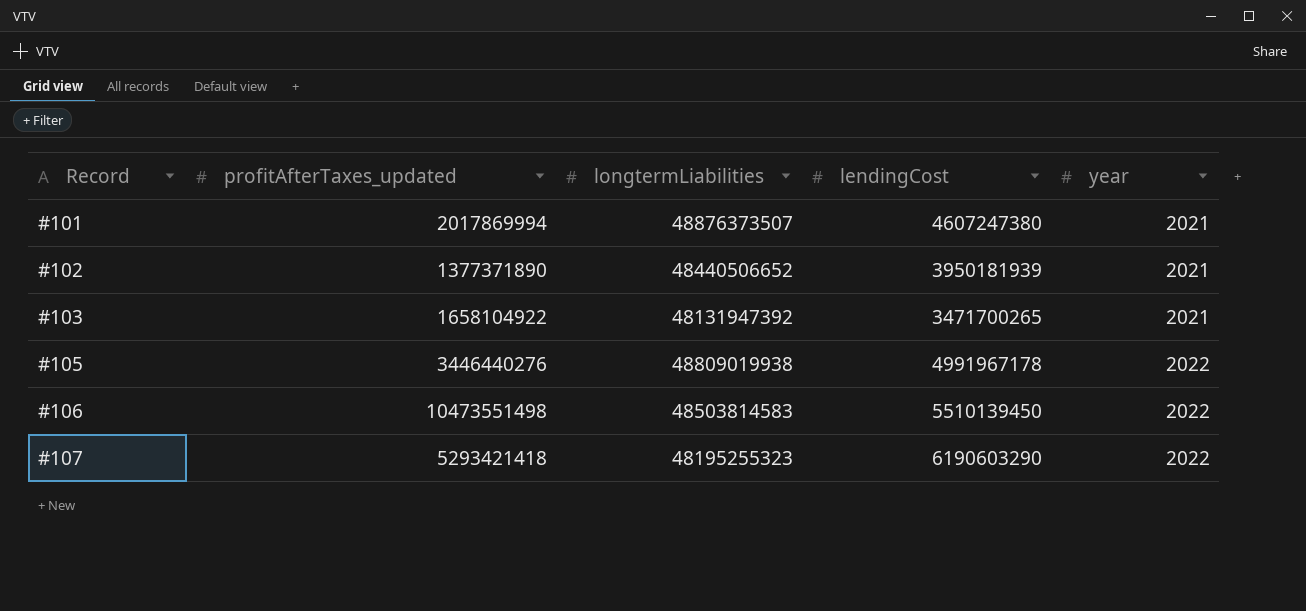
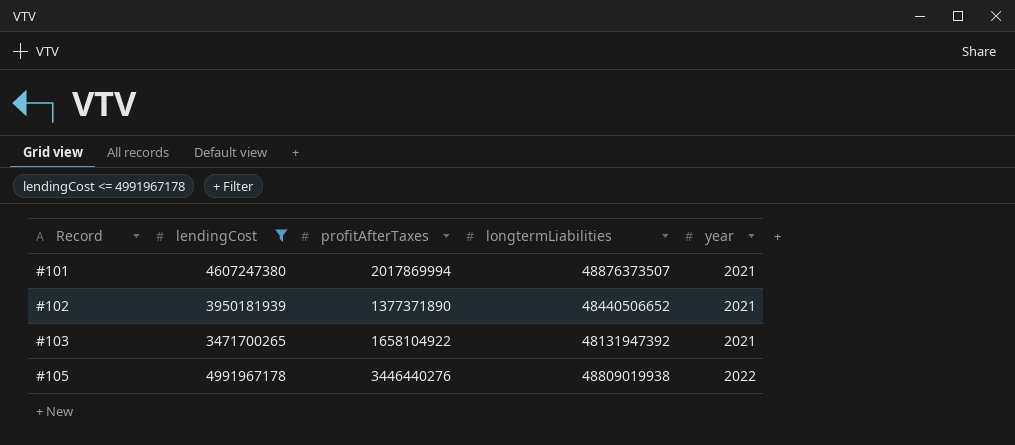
filter: none -> lendingCost <= 4991967178
column lendingCost | position: 4 -> 2
column name: profitAfterTaxes_updated -> profitAfterTaxes

